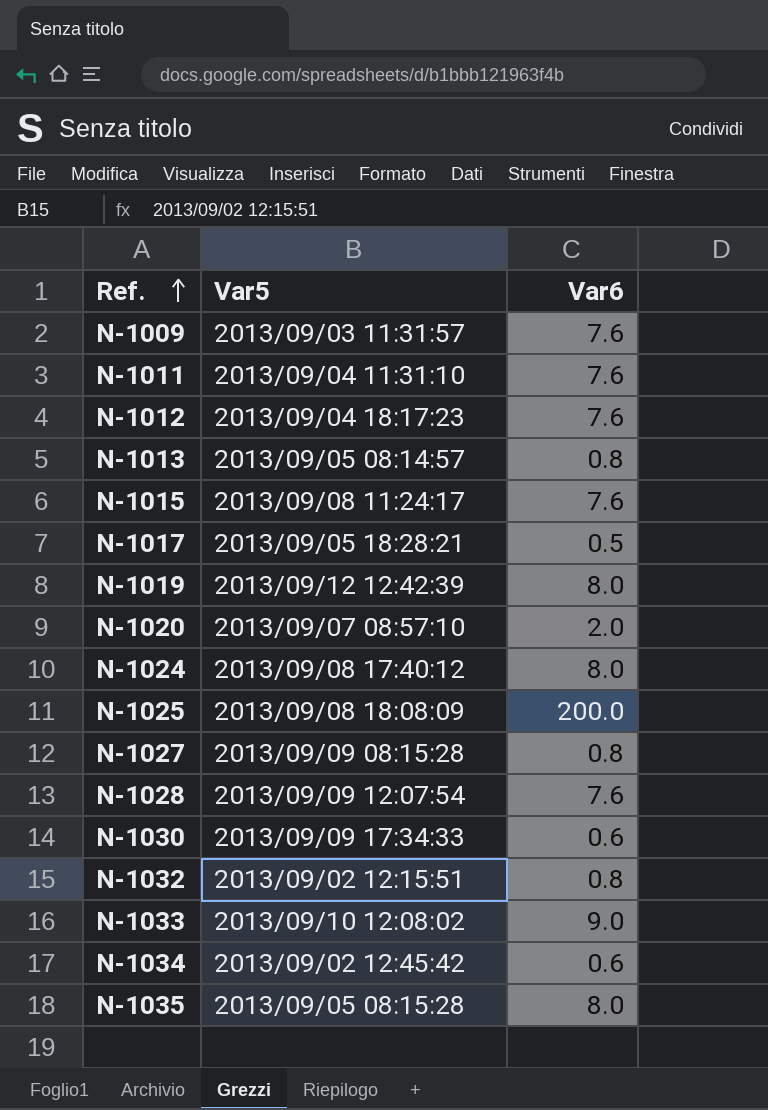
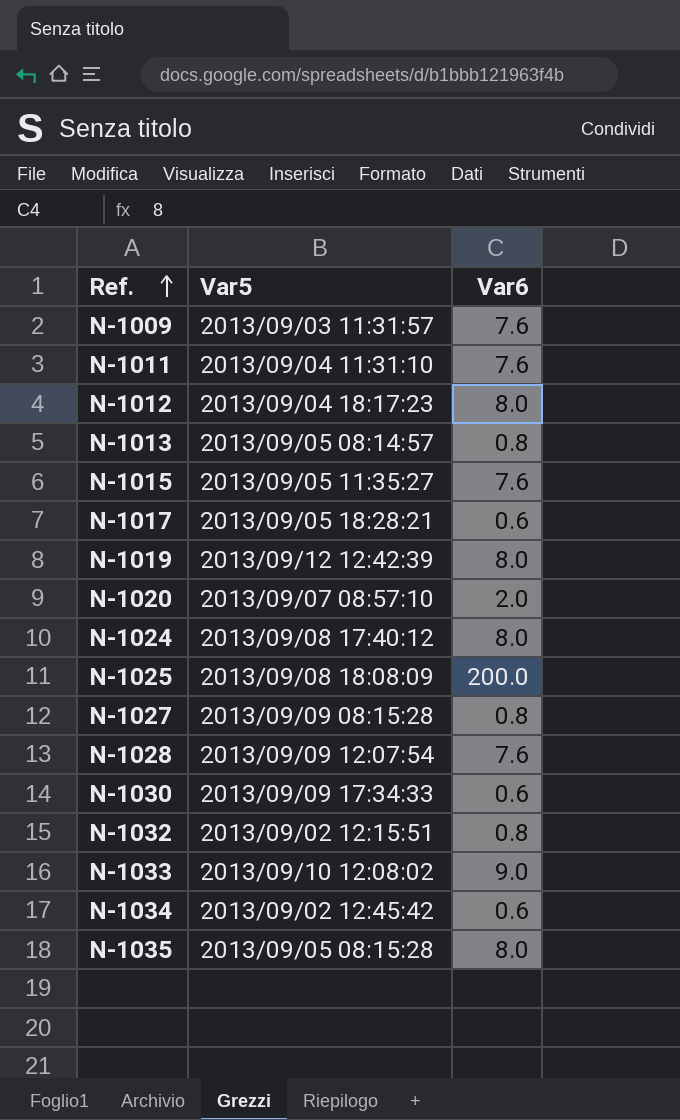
N-1012 | Var6: 7.6 -> 8.0
N-1015 | Var5: 2013/09/08 11:24:17 -> 2013/09/05 11:35:27
N-1017 | Var6: 0.5 -> 0.6

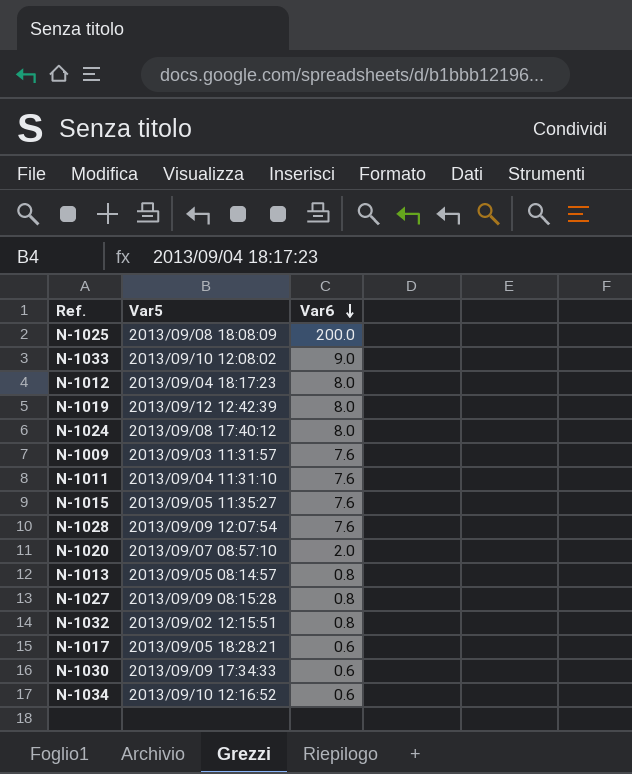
row order: Ref. ascending -> Var6 descending
row N-1035: 2013/09/05 08:15:28 | 8.0 -> none
N-1034 | Var5: 2013/09/02 12:45:42 -> 2013/09/10 12:16:52

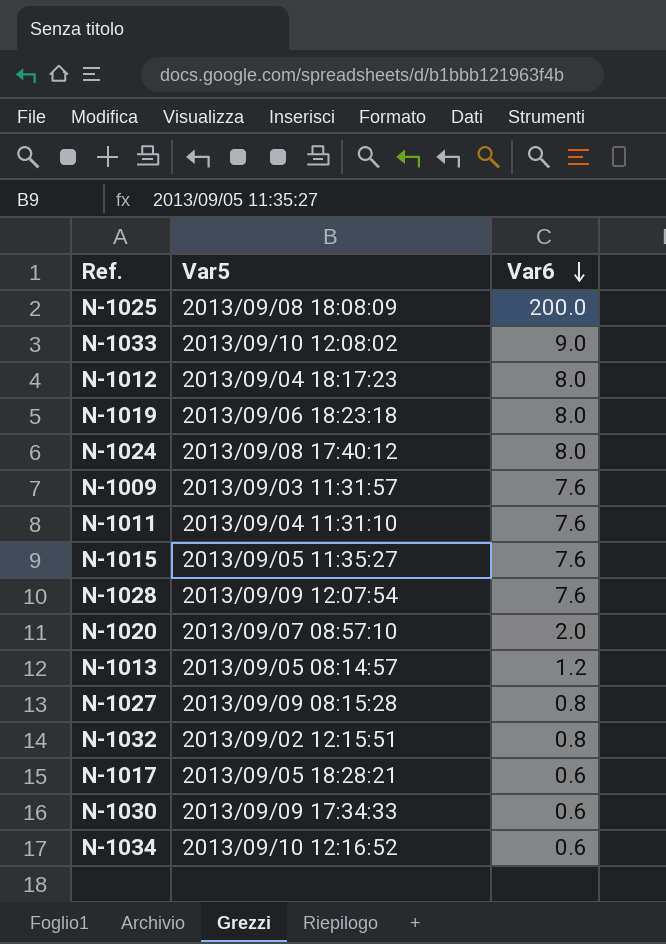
N-1019 | Var5: 2013/09/12 12:42:39 -> 2013/09/06 18:23:18
N-1013 | Var6: 0.8 -> 1.2

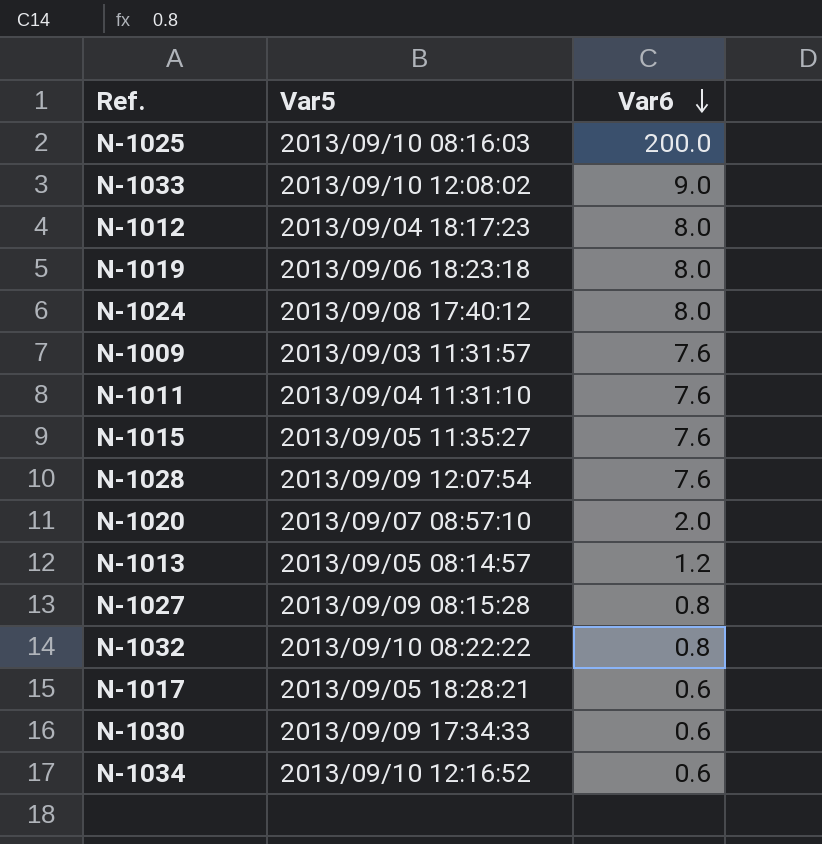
N-1025 | Var5: 2013/09/08 18:08:09 -> 2013/09/10 08:16:03
N-1032 | Var5: 2013/09/02 12:15:51 -> 2013/09/10 08:22:22

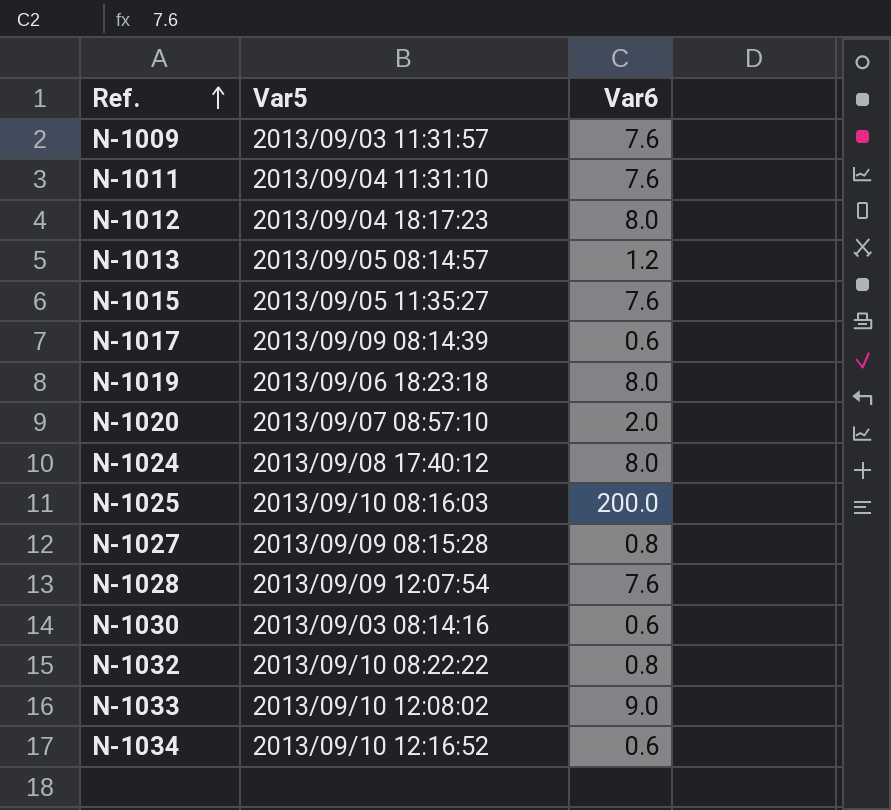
row order: Var6 descending -> Ref. ascending
N-1017 | Var5: 2013/09/05 18:28:21 -> 2013/09/09 08:14:39
N-1030 | Var5: 2013/09/09 17:34:33 -> 2013/09/03 08:14:16

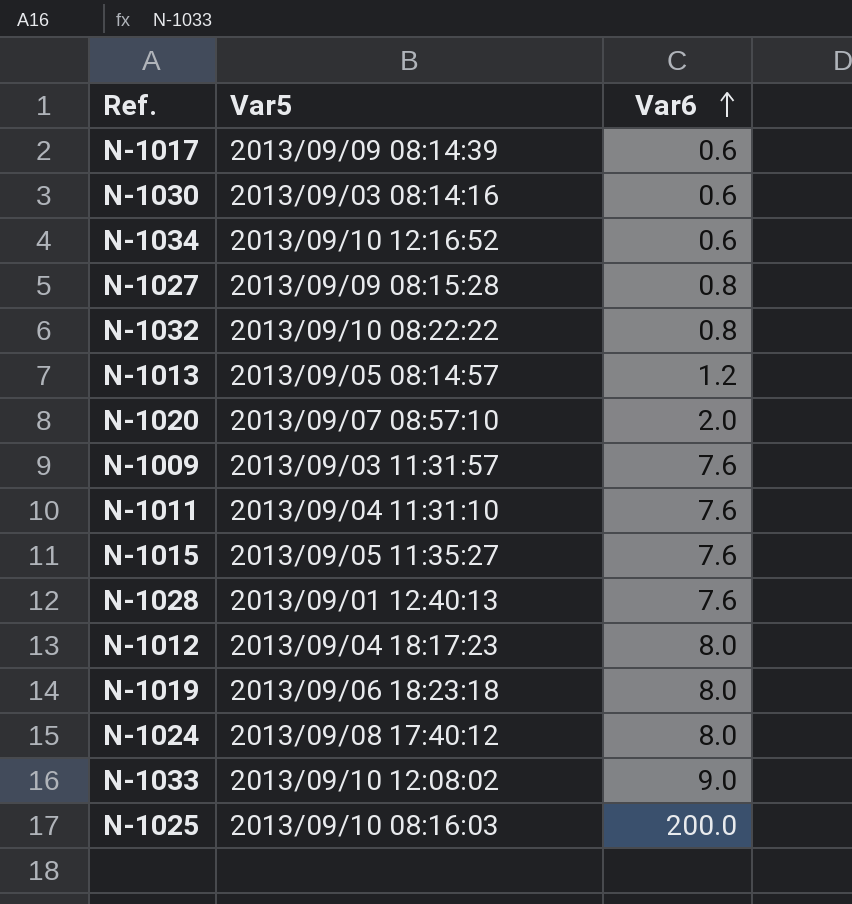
row order: Ref. ascending -> Var6 ascending
N-1028 | Var5: 2013/09/09 12:07:54 -> 2013/09/01 12:40:13

